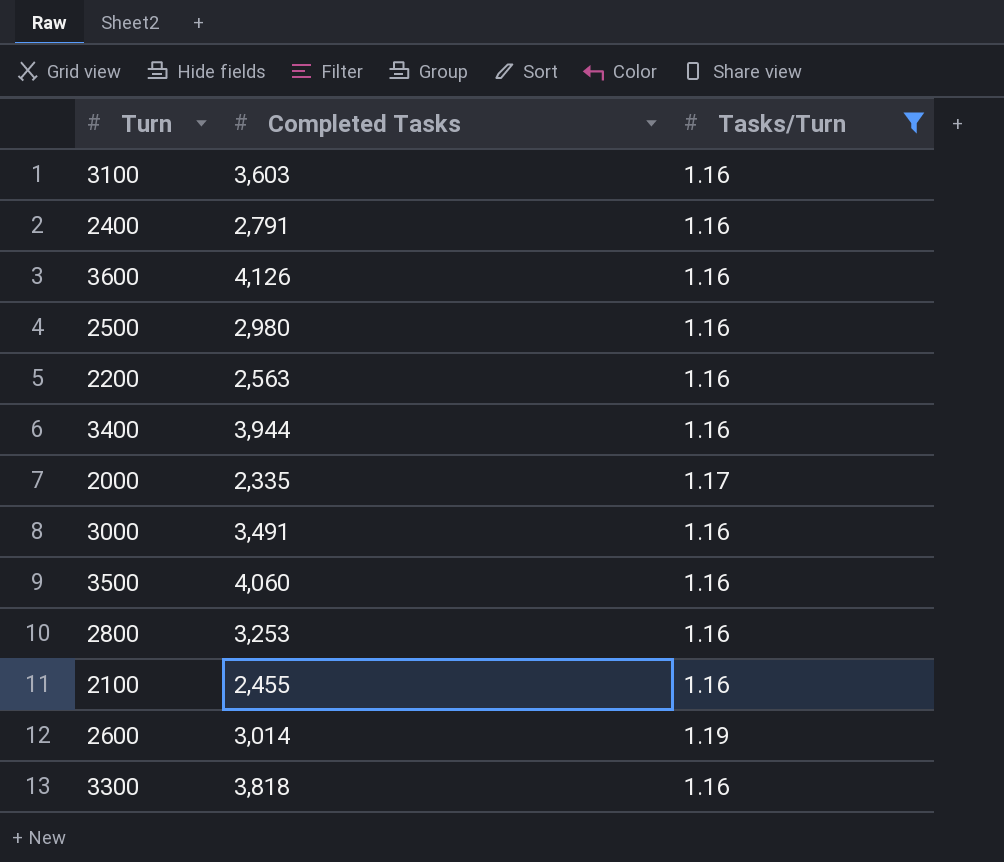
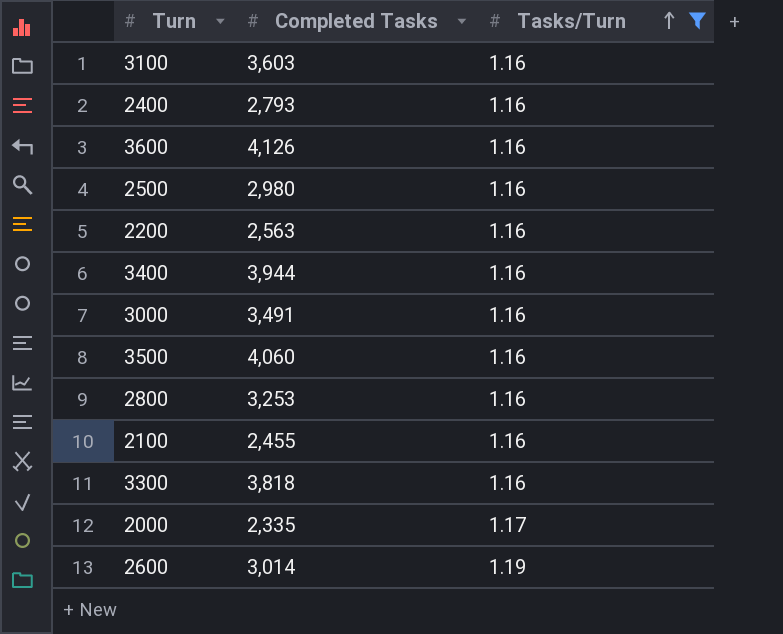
row order: none -> Tasks/Turn ascending
2400 | Completed Tasks: 2,791 -> 2,793

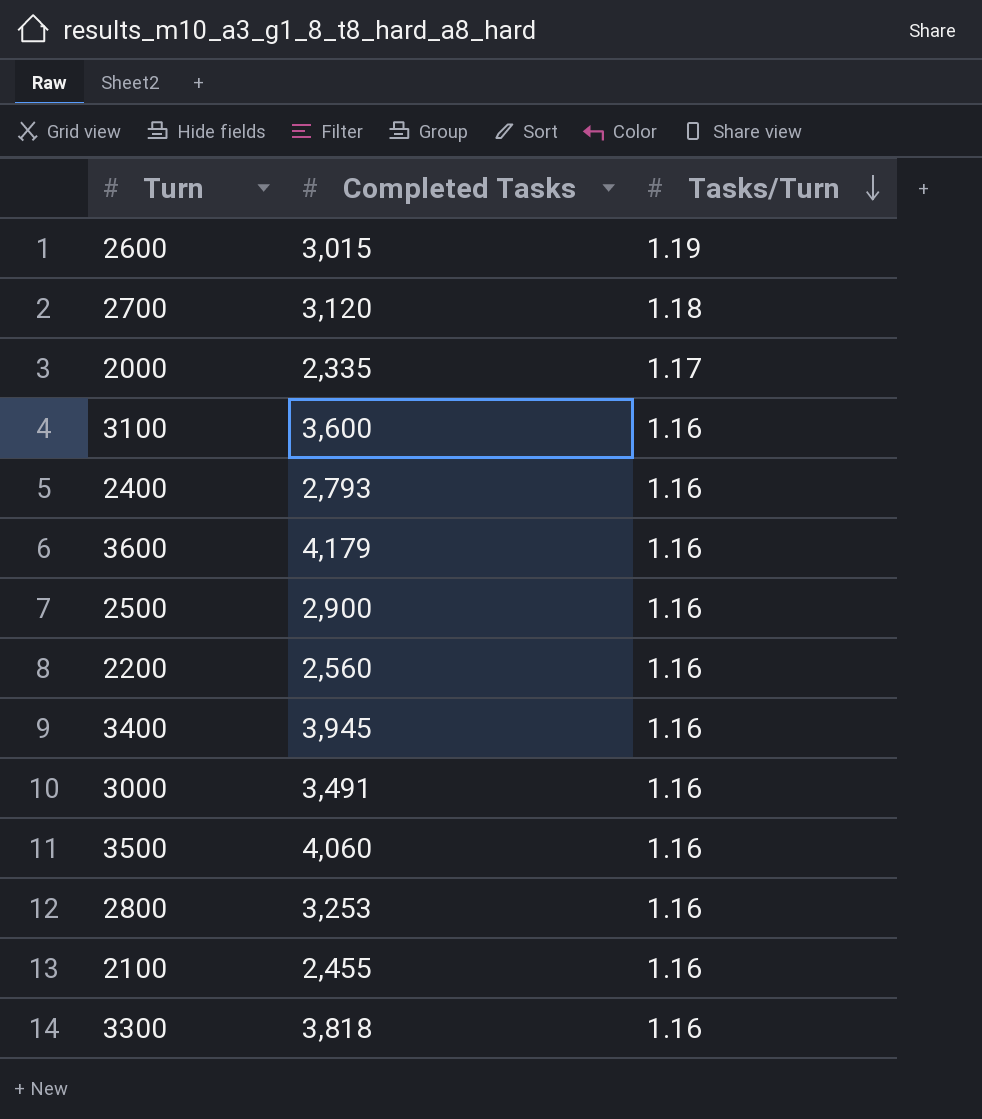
filter: Tasks/Turn != 1.18 -> none
row order: Tasks/Turn ascending -> Tasks/Turn descending
2600 | Completed Tasks: 3,014 -> 3,015
3100 | Completed Tasks: 3,603 -> 3,600
3600 | Completed Tasks: 4,126 -> 4,179
2500 | Completed Tasks: 2,980 -> 2,900
2200 | Completed Tasks: 2,563 -> 2,560
3400 | Completed Tasks: 3,944 -> 3,945

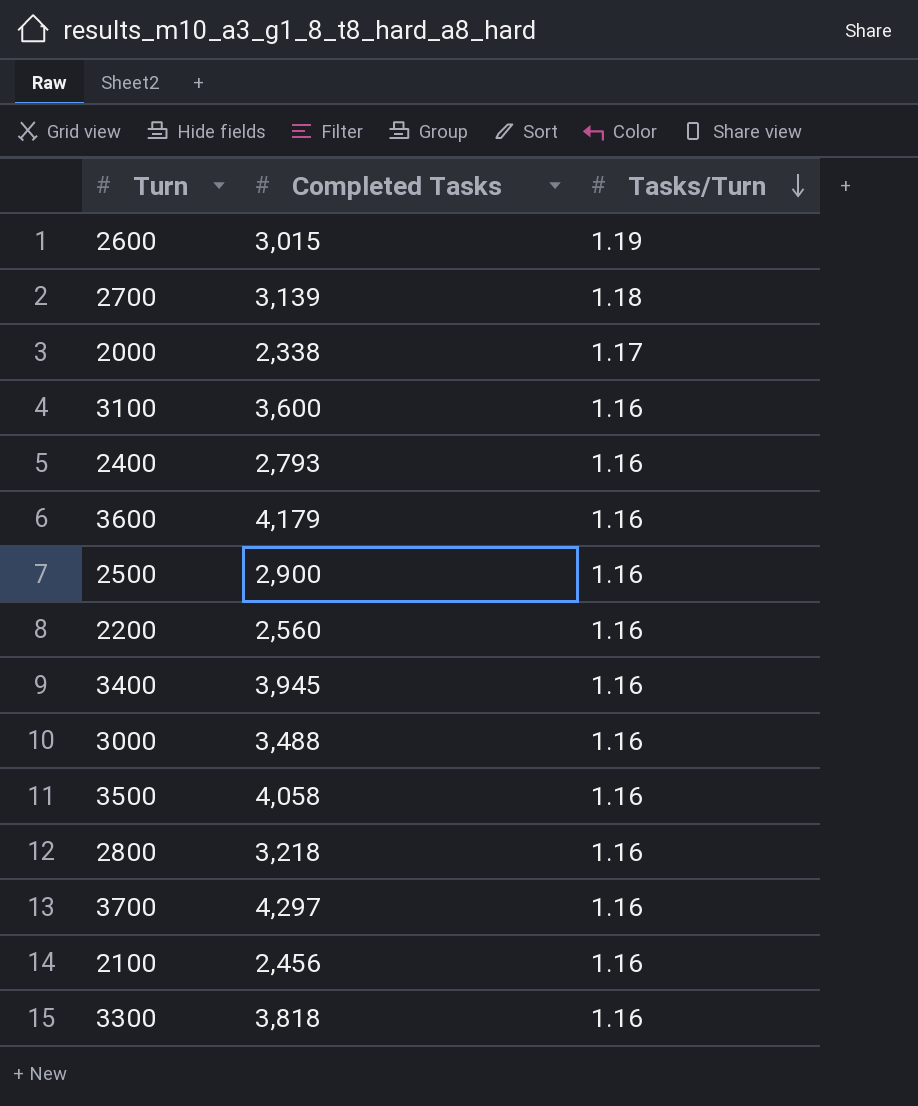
2700 | Completed Tasks: 3,120 -> 3,139
2000 | Completed Tasks: 2,335 -> 2,338
3000 | Completed Tasks: 3,491 -> 3,488
3500 | Completed Tasks: 4,060 -> 4,058
2800 | Completed Tasks: 3,253 -> 3,218
row 3700: none -> 4,297 | 1.16
2100 | Completed Tasks: 2,455 -> 2,456

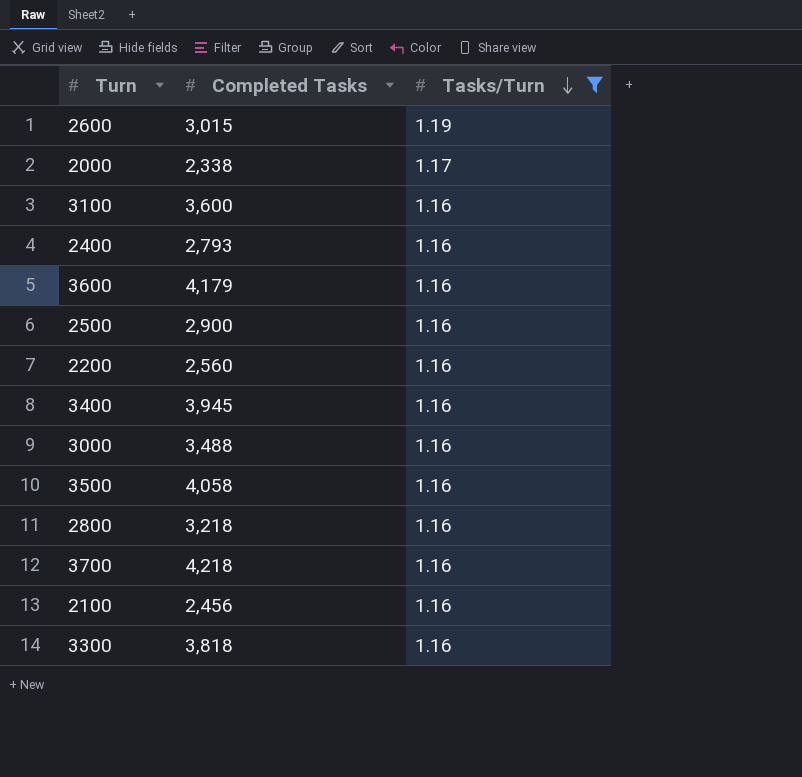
filter: none -> Tasks/Turn != 1.18
3700 | Completed Tasks: 4,297 -> 4,218

